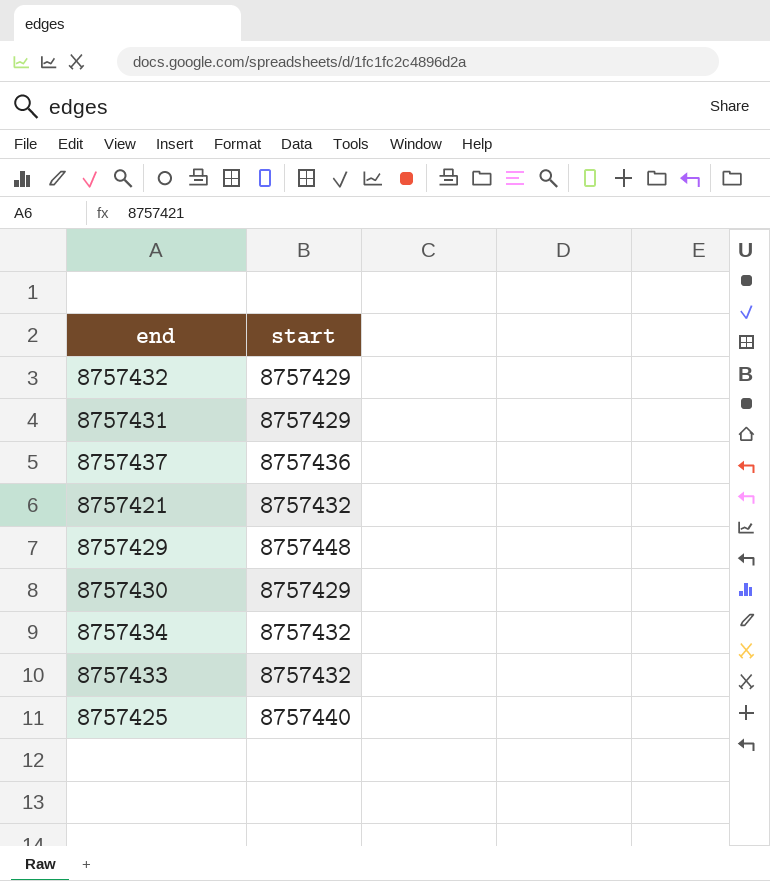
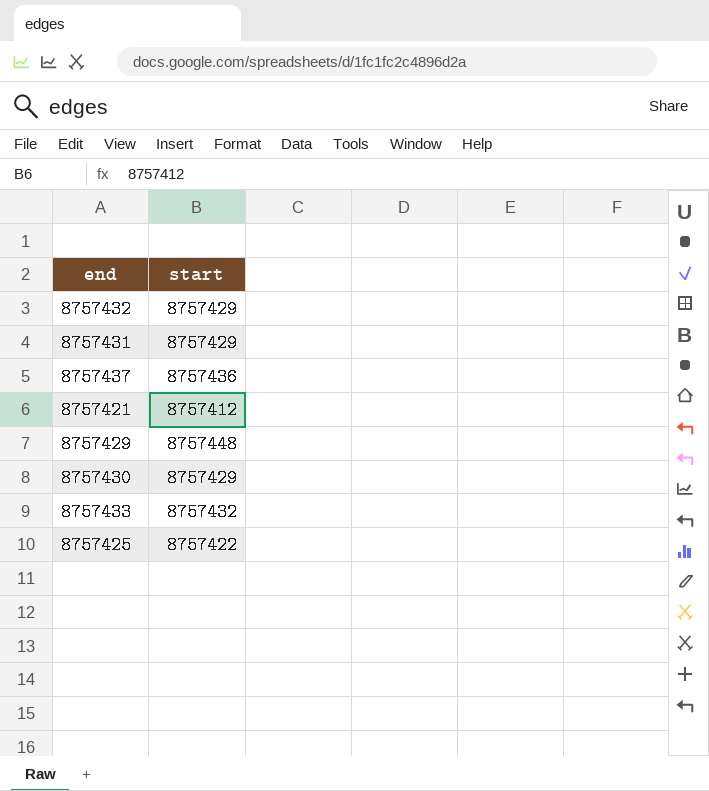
row 8757434: 8757432 -> none
8757421 | start: 8757432 -> 8757412
8757425 | start: 8757440 -> 8757422

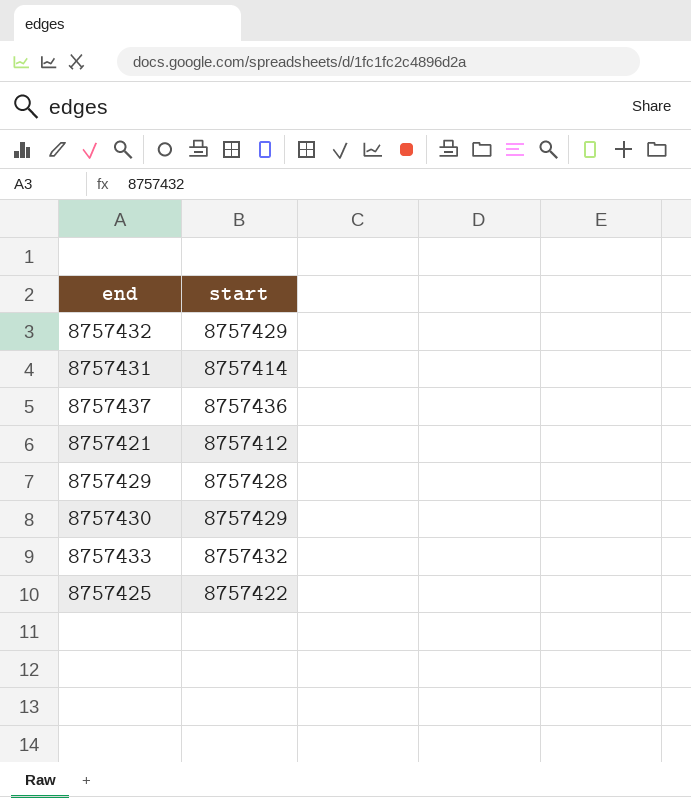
8757431 | start: 8757429 -> 8757414
8757429 | start: 8757448 -> 8757428

